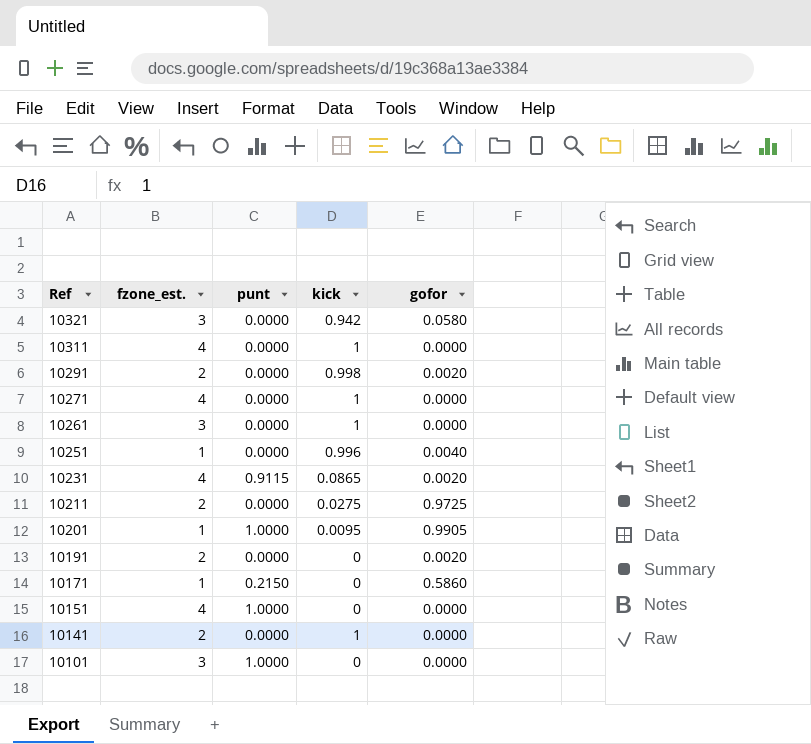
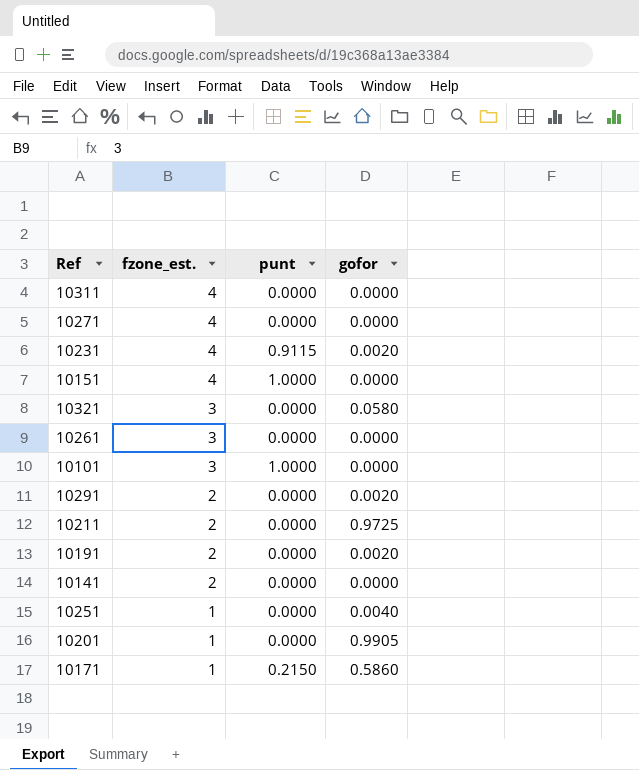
row order: Ref descending -> fzone_est. descending
column kick | position: 4 -> none
10201 | punt: 1.0000 -> 0.0000

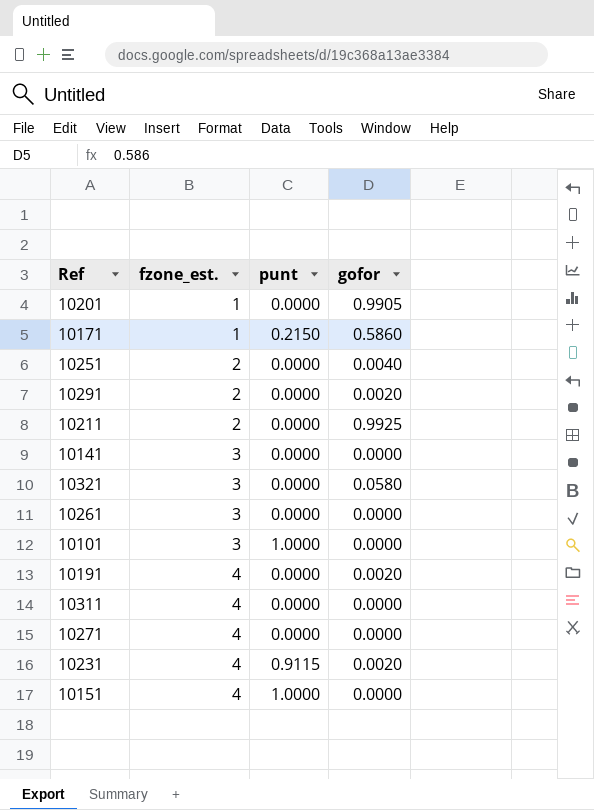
row order: fzone_est. descending -> fzone_est. ascending
10251 | fzone_est.: 1 -> 2
10211 | gofor: 0.9725 -> 0.9925
10141 | fzone_est.: 2 -> 3
10191 | fzone_est.: 2 -> 4

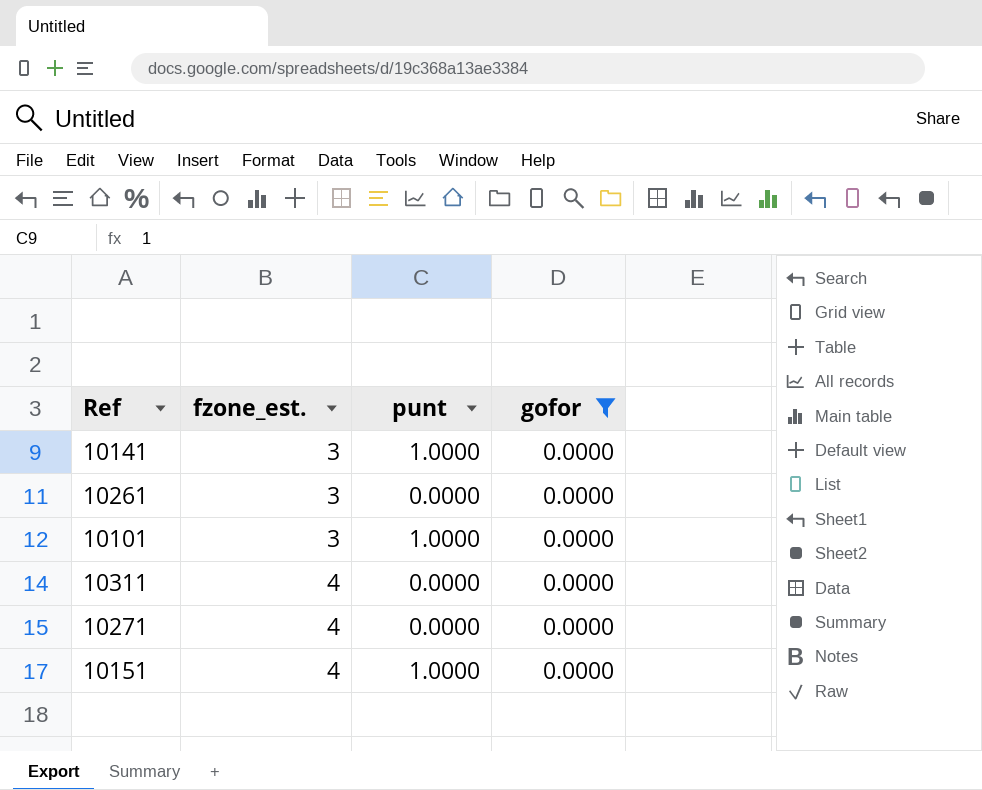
filter: none -> gofor = 0.0000
10141 | punt: 0.0000 -> 1.0000

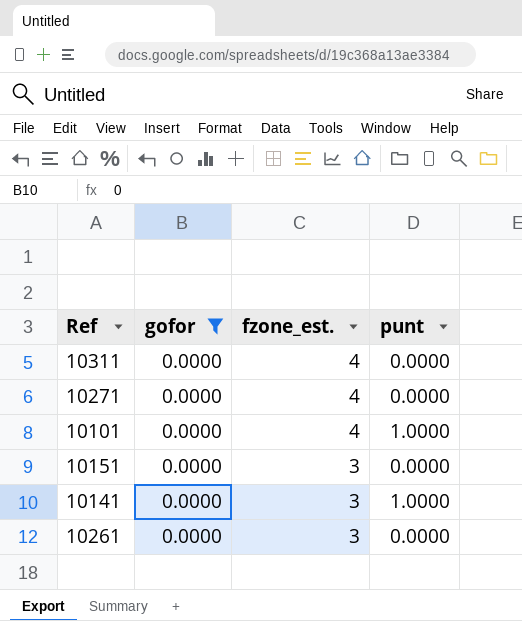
row order: fzone_est. ascending -> fzone_est. descending
column gofor | position: 4 -> 2
10101 | fzone_est.: 3 -> 4
10151 | fzone_est.: 4 -> 3
10151 | punt: 1.0000 -> 0.0000

